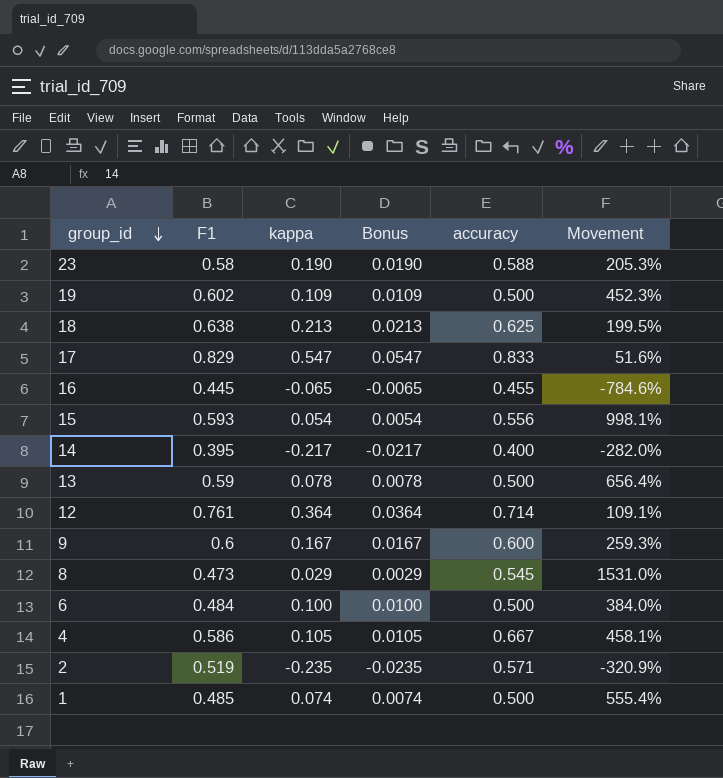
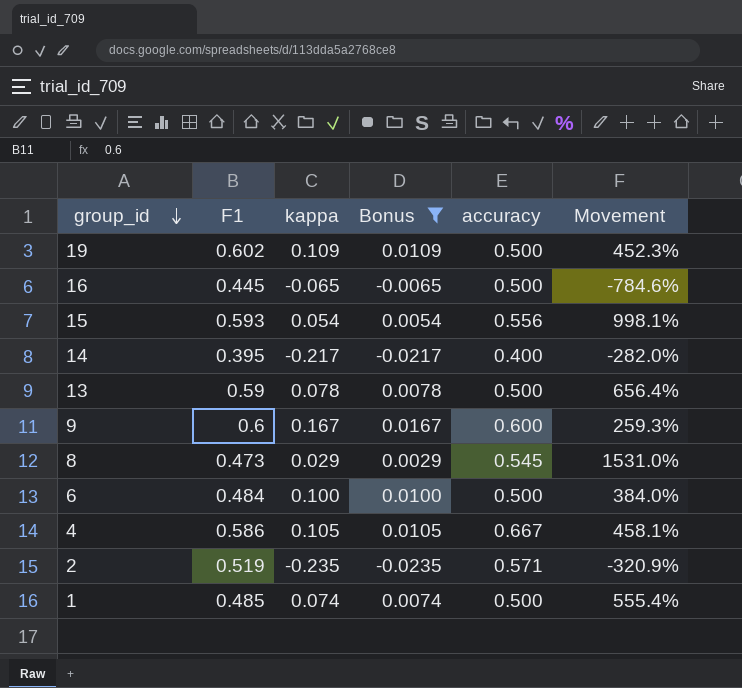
filter: none -> Bonus <= 0.0167
16 | accuracy: 0.455 -> 0.500

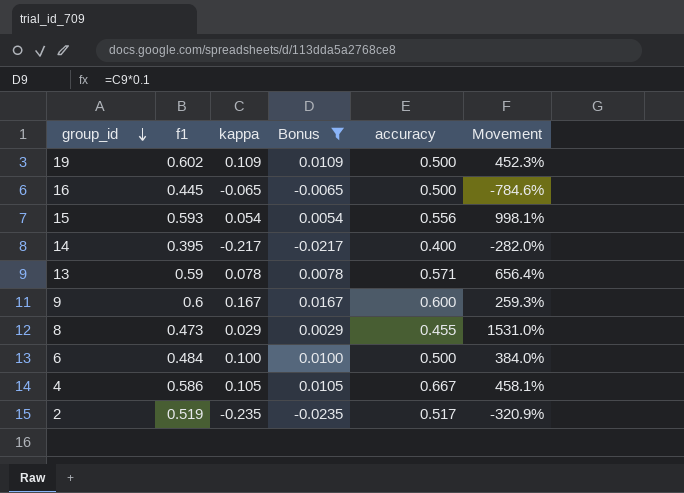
column name: F1 -> f1
row 1: 0.485 | 0.074 | 0.0074 | 0.500 | 555.4% -> none
13 | accuracy: 0.500 -> 0.571
8 | accuracy: 0.545 -> 0.455
2 | accuracy: 0.571 -> 0.517

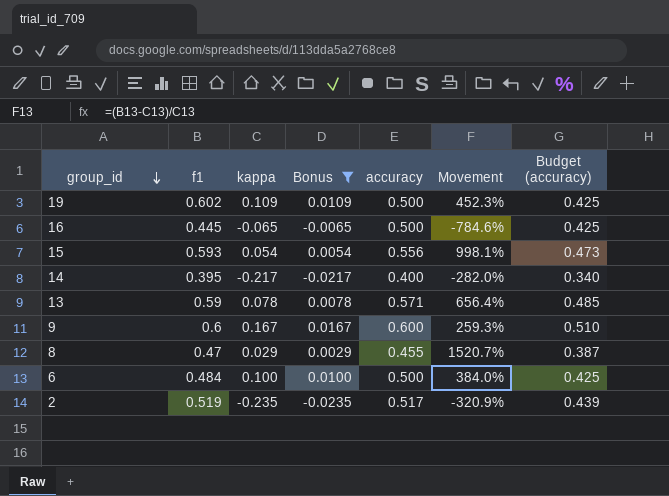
column Budget (accuracy) | formula: none -> [accuracy] * 0.85
row 4: 0.586 | 0.105 | 0.0105 | 0.667 | 458.1% -> none
8 | f1: 0.473 -> 0.47
8 | Movement: 1531.0% -> 1520.7%

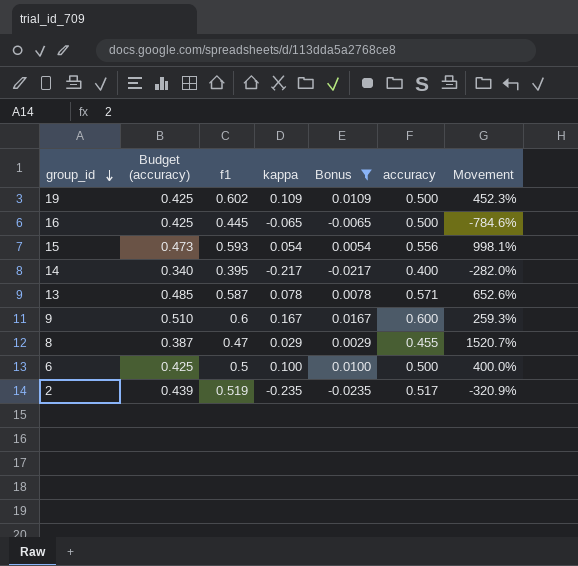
column Budget (accuracy) | position: 7 -> 2
13 | f1: 0.59 -> 0.587
13 | Movement: 656.4% -> 652.6%
6 | f1: 0.484 -> 0.5
6 | Movement: 384.0% -> 400.0%

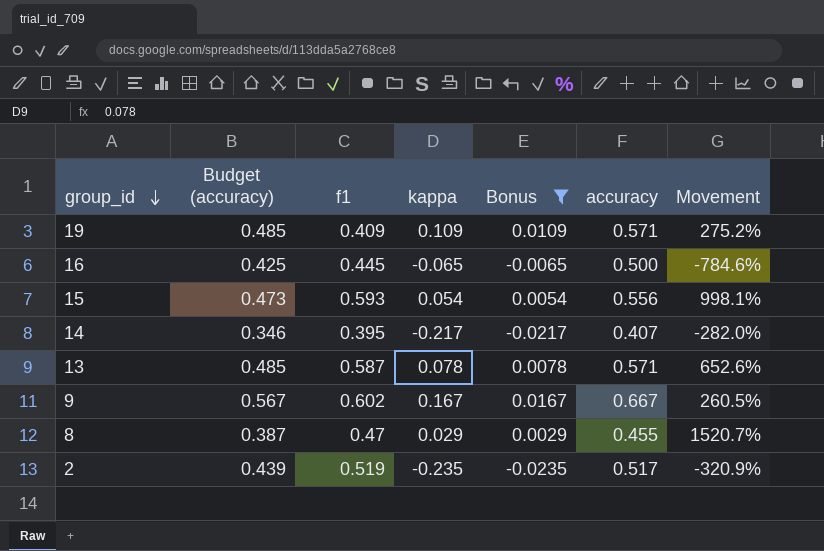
row 6: 0.425 | 0.5 | 0.100 | 0.0100 | 0.500 | 400.0% -> none
19 | Budget (accuracy): 0.425 -> 0.485
19 | f1: 0.602 -> 0.409
19 | accuracy: 0.500 -> 0.571
19 | Movement: 452.3% -> 275.2%
14 | Budget (accuracy): 0.340 -> 0.346
14 | accuracy: 0.400 -> 0.407
9 | Budget (accuracy): 0.510 -> 0.567
9 | f1: 0.6 -> 0.602
9 | accuracy: 0.600 -> 0.667
9 | Movement: 259.3% -> 260.5%

